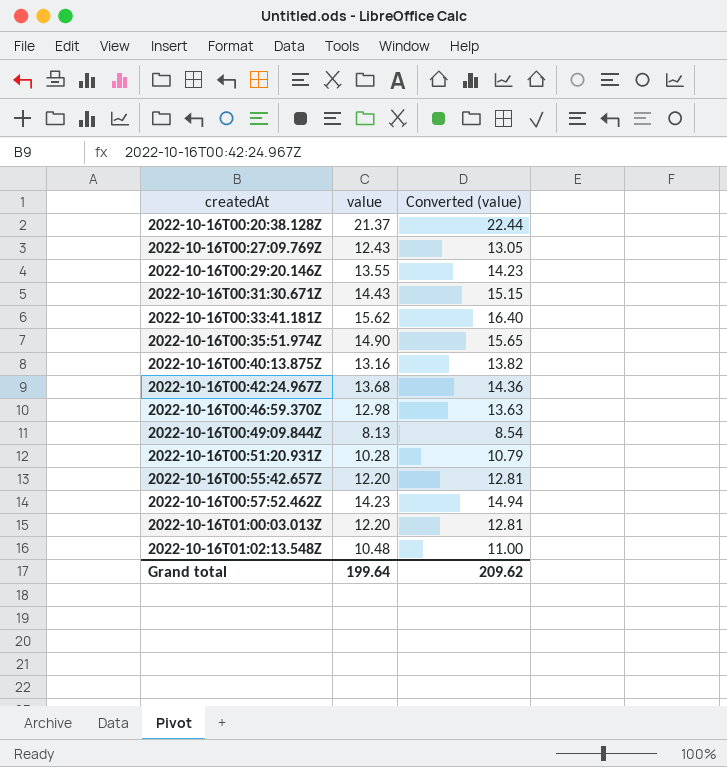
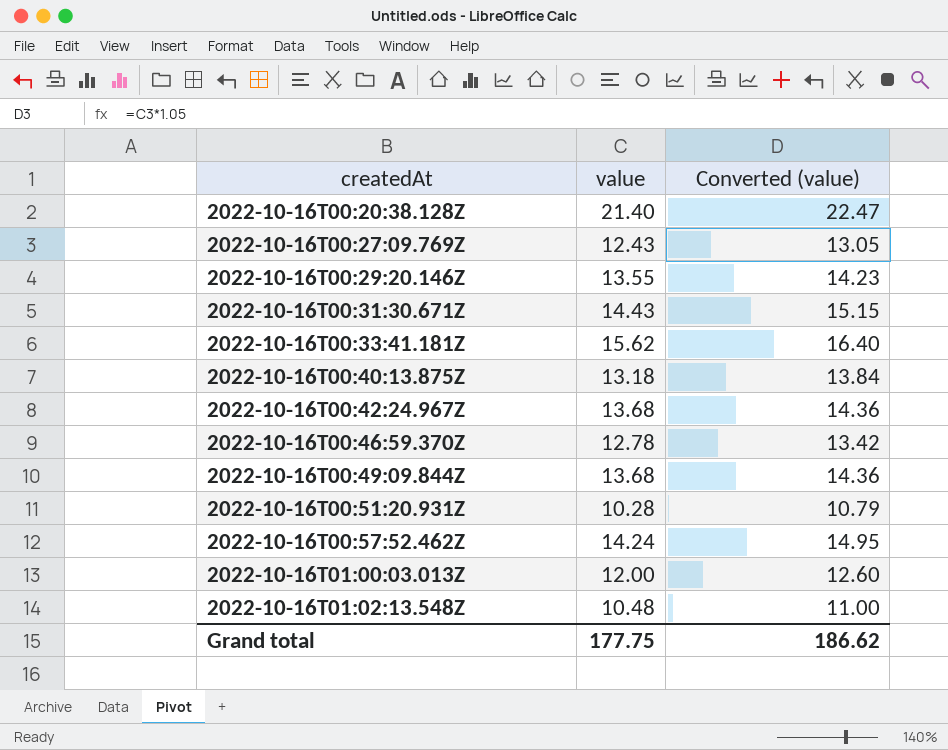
row 2022-10-16T00:35:51.974Z: 14.90 | 15.65 -> none
row 2022-10-16T00:55:42.657Z: 12.20 | 12.81 -> none
2022-10-16T00:20:38.128Z | value: 21.37 -> 21.40
2022-10-16T00:20:38.128Z | Converted (value): 22.44 -> 22.47
2022-10-16T00:40:13.875Z | value: 13.16 -> 13.18
2022-10-16T00:40:13.875Z | Converted (value): 13.82 -> 13.84
2022-10-16T00:46:59.370Z | value: 12.98 -> 12.78
2022-10-16T00:46:59.370Z | Converted (value): 13.63 -> 13.42
2022-10-16T00:49:09.844Z | value: 8.13 -> 13.68
2022-10-16T00:49:09.844Z | Converted (value): 8.54 -> 14.36
2022-10-16T00:57:52.462Z | value: 14.23 -> 14.24
2022-10-16T00:57:52.462Z | Converted (value): 14.94 -> 14.95
2022-10-16T01:00:03.013Z | value: 12.20 -> 12.00
2022-10-16T01:00:03.013Z | Converted (value): 12.81 -> 12.60
Grand total | value: 199.64 -> 177.75
Grand total | Converted (value): 209.62 -> 186.62

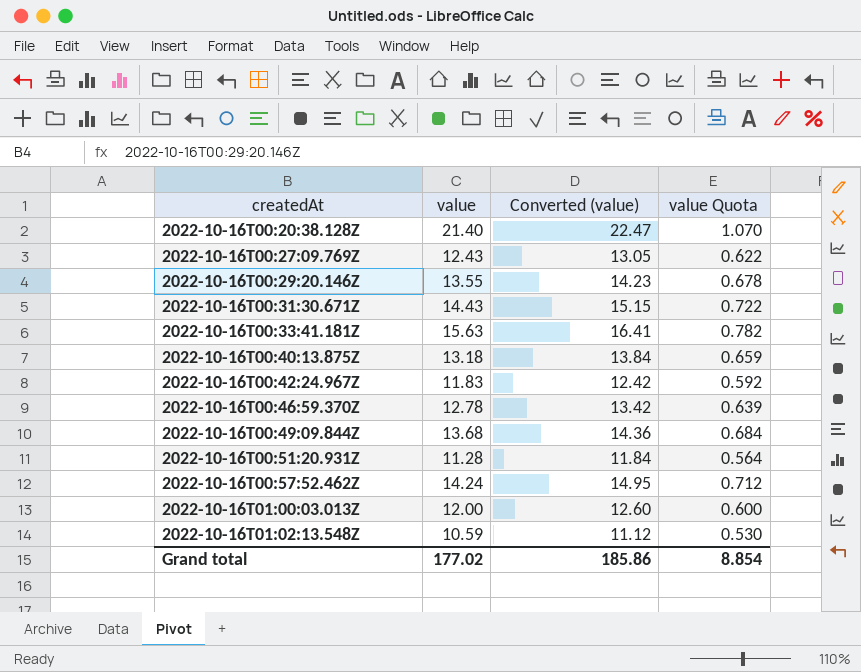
column value Quota | formula: none -> [value] * 0.05
2022-10-16T00:33:41.181Z | value: 15.62 -> 15.63
2022-10-16T00:33:41.181Z | Converted (value): 16.40 -> 16.41
2022-10-16T00:42:24.967Z | value: 13.68 -> 11.83
2022-10-16T00:42:24.967Z | Converted (value): 14.36 -> 12.42
2022-10-16T00:51:20.931Z | value: 10.28 -> 11.28
2022-10-16T00:51:20.931Z | Converted (value): 10.79 -> 11.84
2022-10-16T01:02:13.548Z | value: 10.48 -> 10.59
2022-10-16T01:02:13.548Z | Converted (value): 11.00 -> 11.12
Grand total | value: 177.75 -> 177.02
Grand total | Converted (value): 186.62 -> 185.86

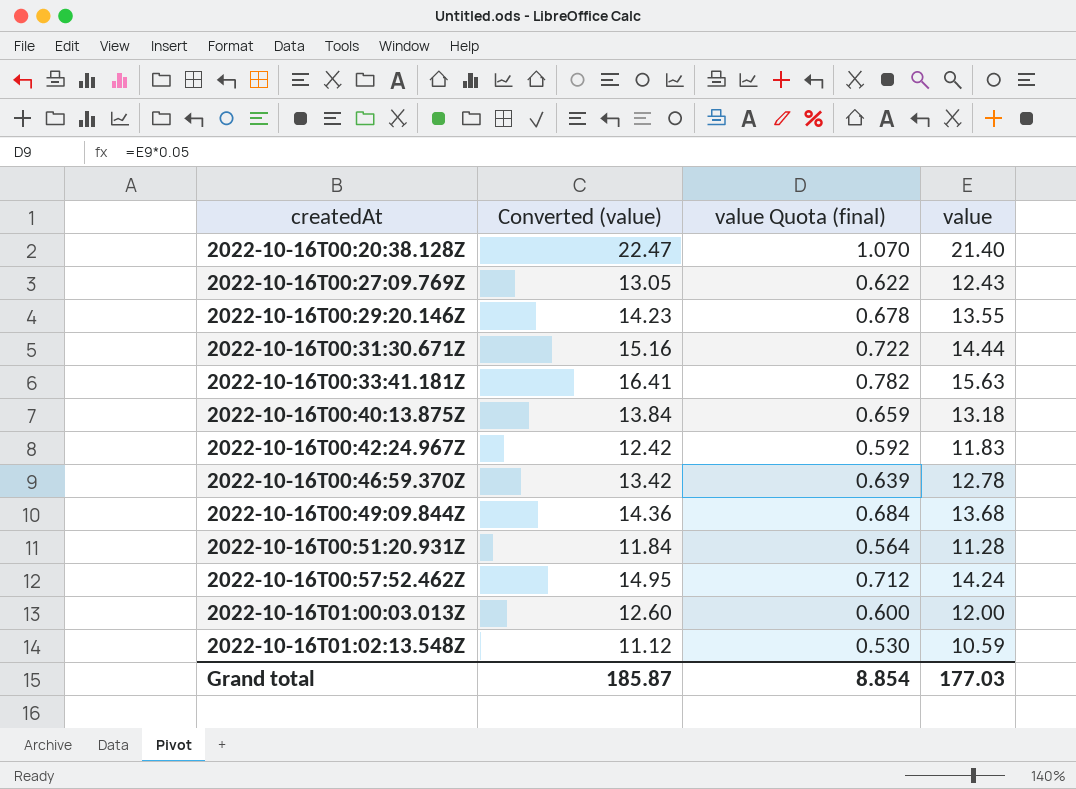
column name: value Quota -> value Quota (final)
column value | position: 2 -> 4
2022-10-16T00:31:30.671Z | Converted (value): 15.15 -> 15.16
2022-10-16T00:31:30.671Z | value: 14.43 -> 14.44
Grand total | Converted (value): 185.86 -> 185.87
Grand total | value: 177.02 -> 177.03

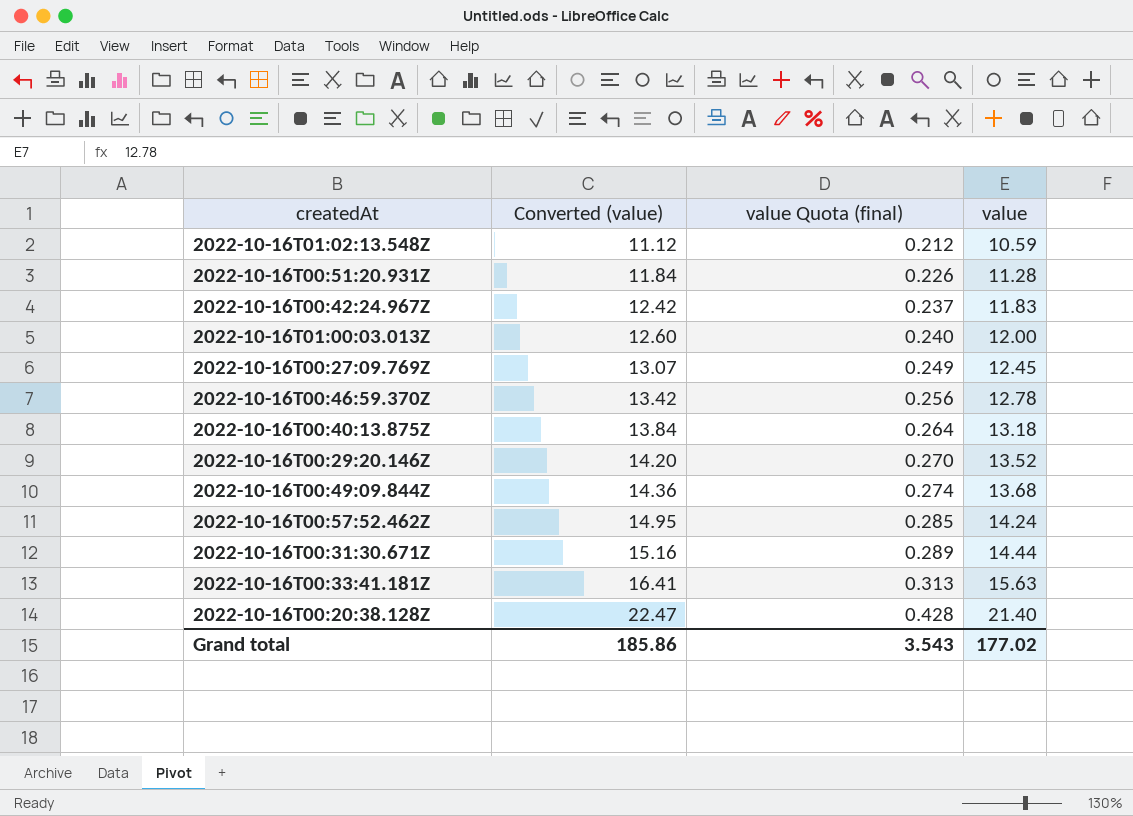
row order: createdAt ascending -> Converted (value) ascending
column value Quota (final) | formula: [value] * 0.05 -> [value] * 0.02
2022-10-16T00:27:09.769Z | Converted (value): 13.05 -> 13.07
2022-10-16T00:27:09.769Z | value: 12.43 -> 12.45
2022-10-16T00:29:20.146Z | Converted (value): 14.23 -> 14.20
2022-10-16T00:29:20.146Z | value: 13.55 -> 13.52
Grand total | Converted (value): 185.87 -> 185.86
Grand total | value Quota (final): 8.854 -> 3.543
Grand total | value: 177.03 -> 177.02

